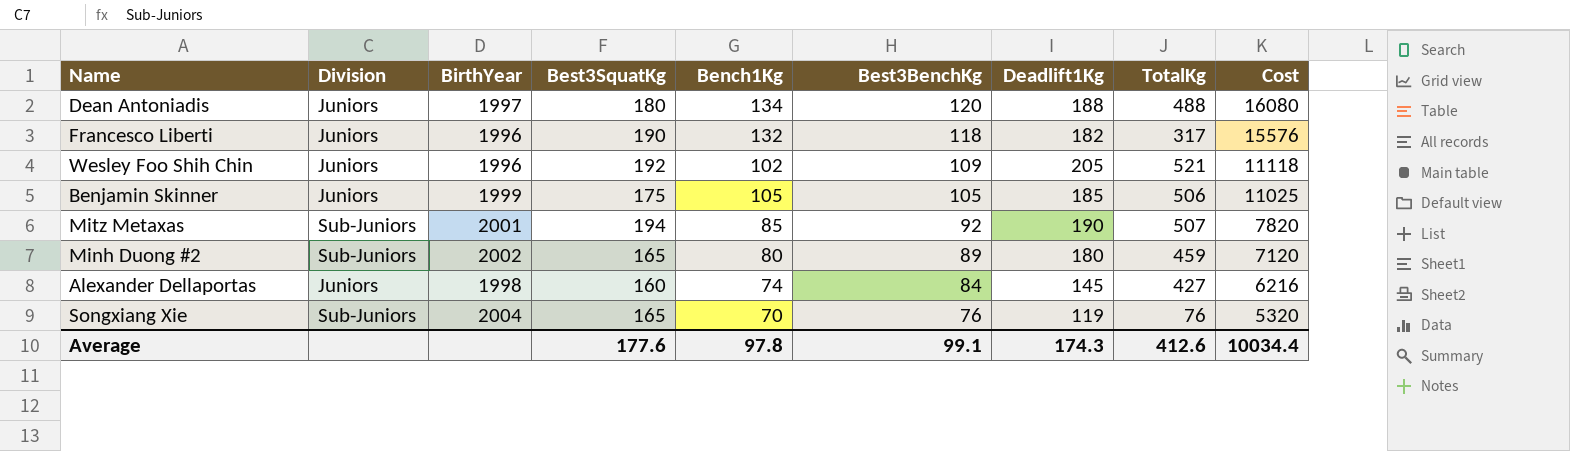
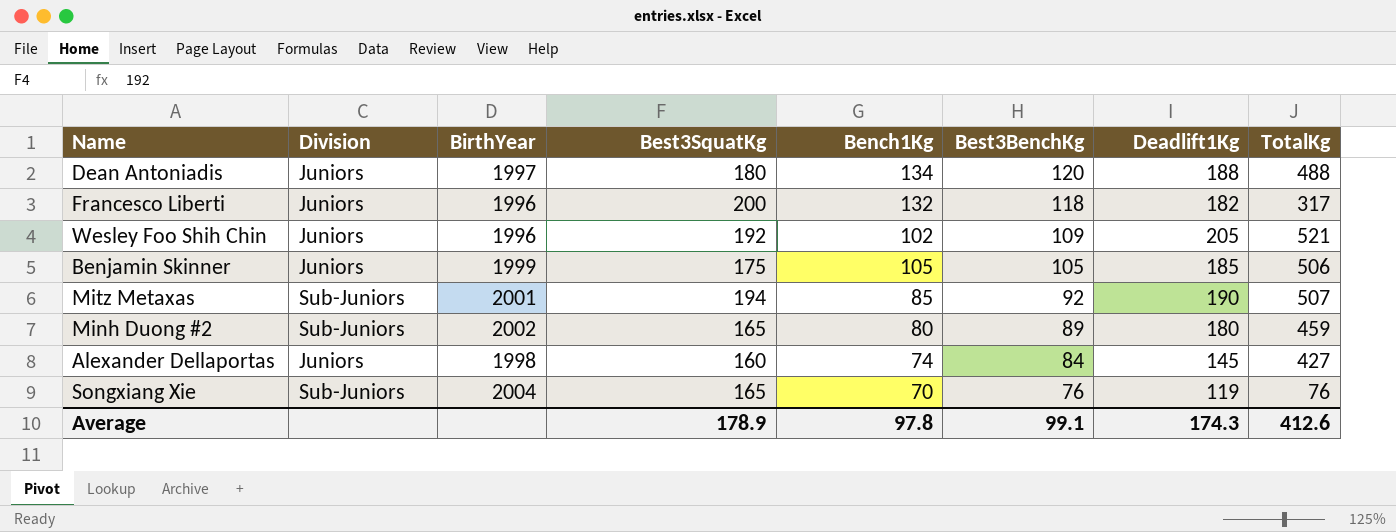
column Cost | formula: [Bench1Kg] * [Best3BenchKg] -> none
Francesco Liberti | Best3SquatKg: 190 -> 200
Average | Best3SquatKg: 177.6 -> 178.9

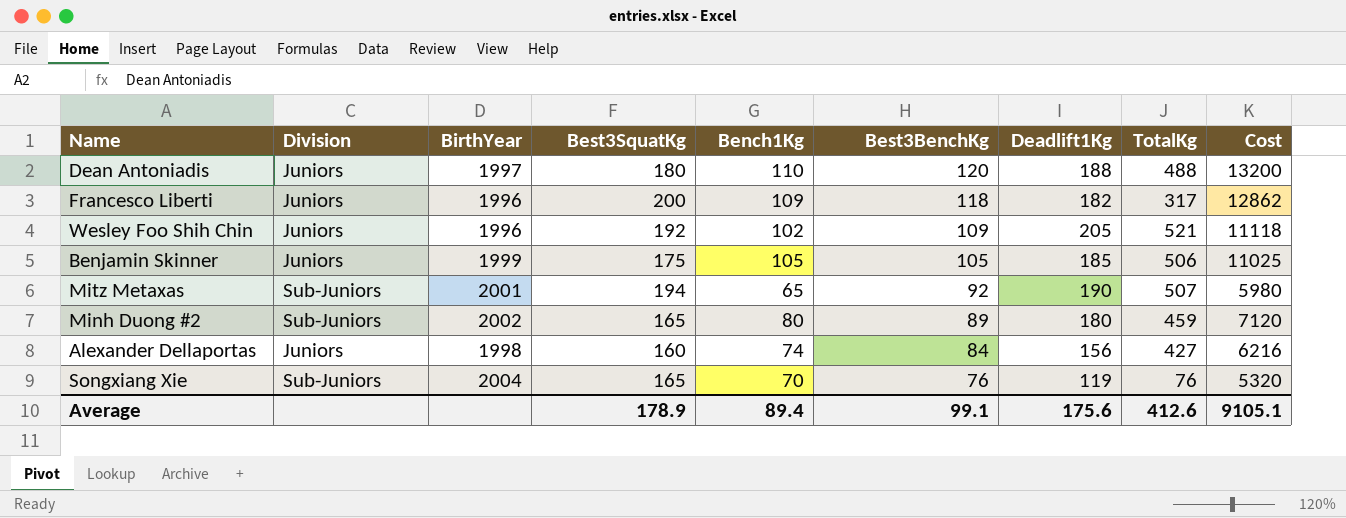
column Cost | formula: none -> [Bench1Kg] * [Best3BenchKg]
Dean Antoniadis | Bench1Kg: 134 -> 110
Francesco Liberti | Bench1Kg: 132 -> 109
Mitz Metaxas | Bench1Kg: 85 -> 65
Alexander Dellaportas | Deadlift1Kg: 145 -> 156
Average | Bench1Kg: 97.8 -> 89.4
Average | Deadlift1Kg: 174.3 -> 175.6

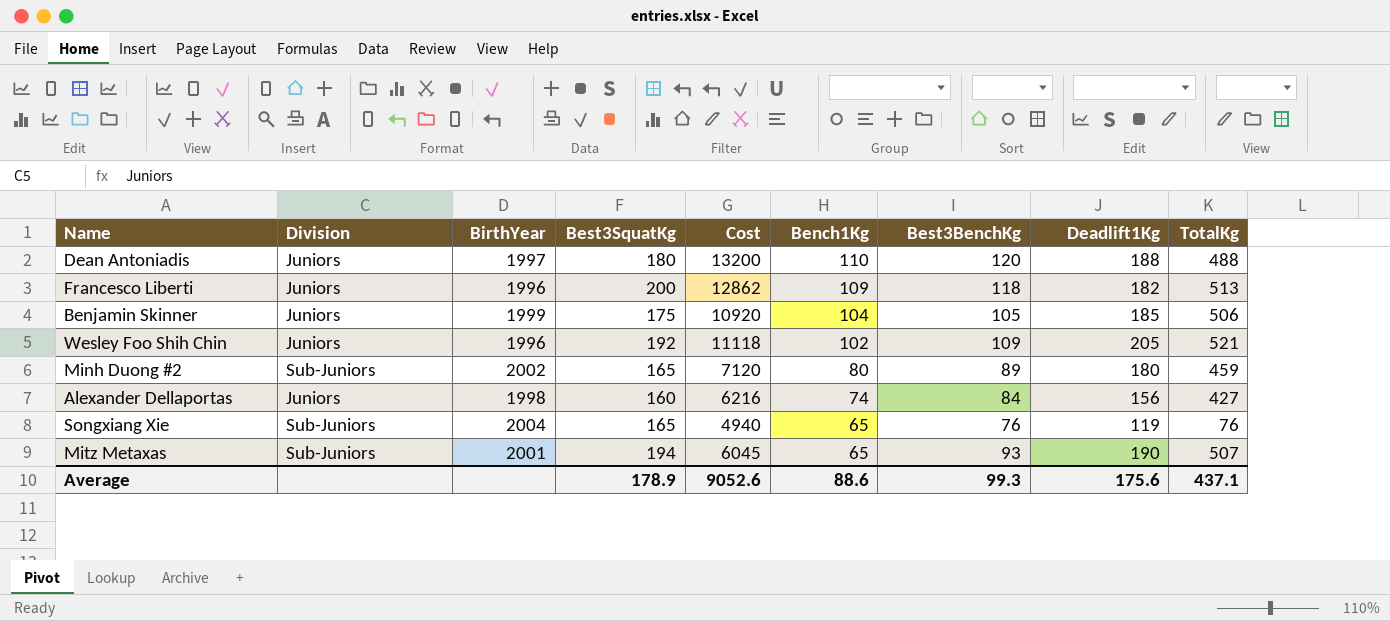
row order: Best3BenchKg descending -> Bench1Kg descending
column Cost | position: 9 -> 5
Francesco Liberti | TotalKg: 317 -> 513
Benjamin Skinner | Cost: 11025 -> 10920
Benjamin Skinner | Bench1Kg: 105 -> 104
Songxiang Xie | Cost: 5320 -> 4940
Songxiang Xie | Bench1Kg: 70 -> 65
Mitz Metaxas | Cost: 5980 -> 6045
Mitz Metaxas | Best3BenchKg: 92 -> 93
Average | Cost: 9105.1 -> 9052.6
Average | Bench1Kg: 89.4 -> 88.6
Average | Best3BenchKg: 99.1 -> 99.3
Average | TotalKg: 412.6 -> 437.1

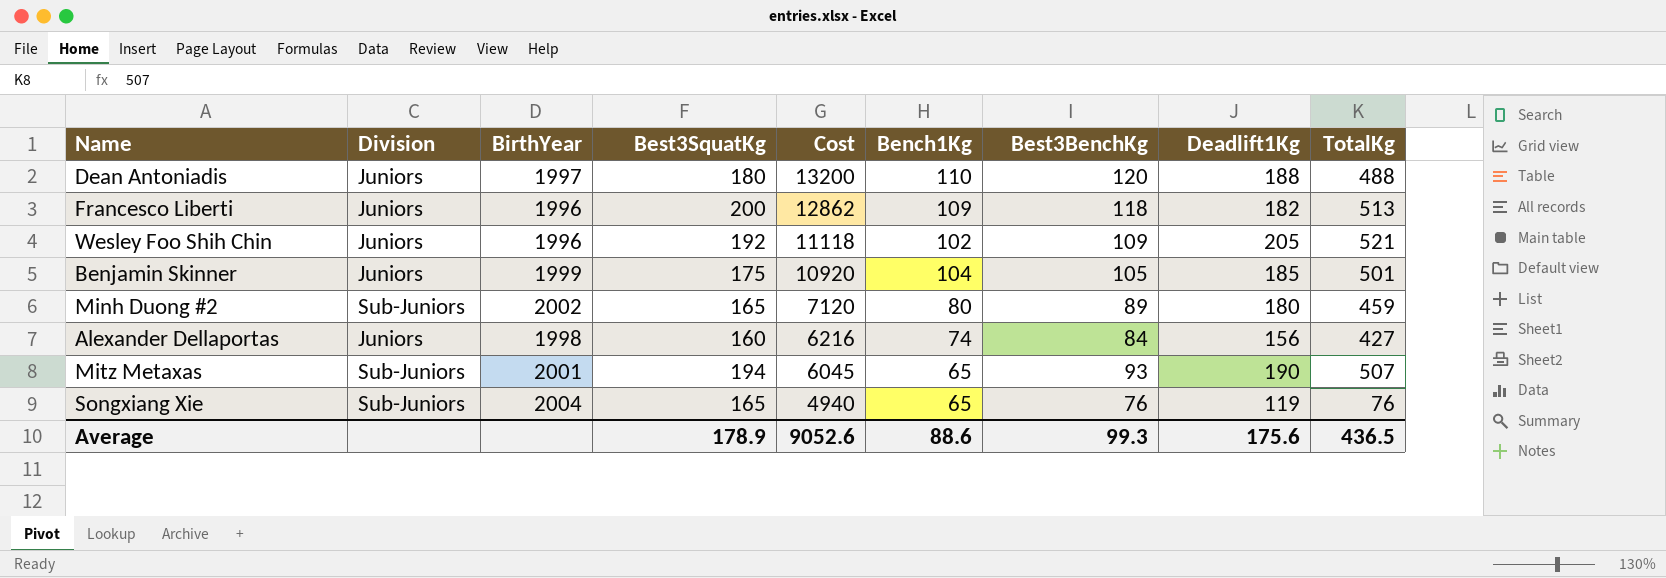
row order: Bench1Kg descending -> Cost descending
Benjamin Skinner | TotalKg: 506 -> 501
Average | TotalKg: 437.1 -> 436.5

